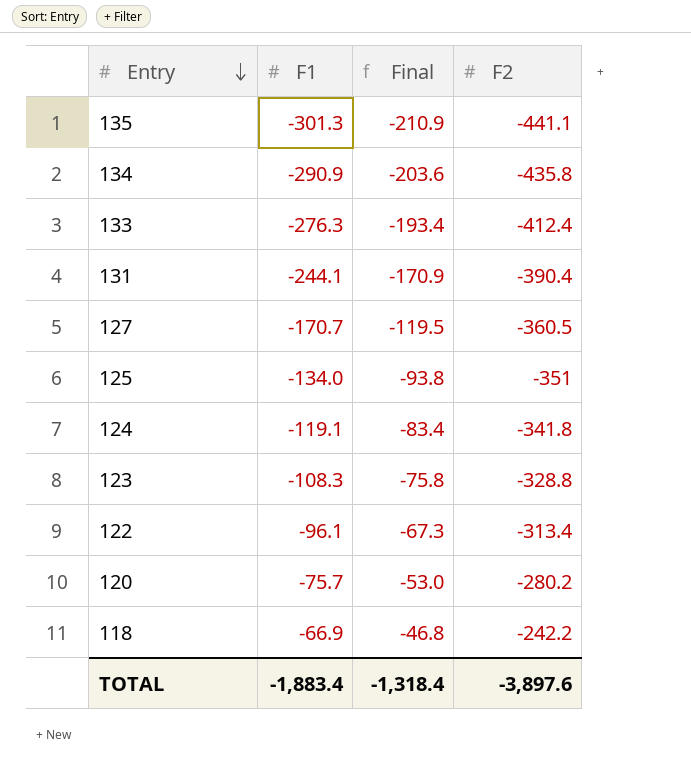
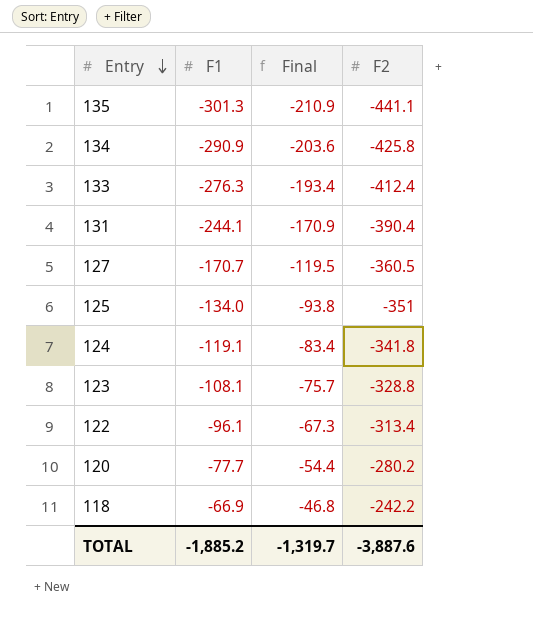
134 | F2: -435.8 -> -425.8
123 | F1: -108.3 -> -108.1
123 | Final: -75.8 -> -75.7
120 | F1: -75.7 -> -77.7
120 | Final: -53.0 -> -54.4
TOTAL | F1: -1,883.4 -> -1,885.2
TOTAL | Final: -1,318.4 -> -1,319.7
TOTAL | F2: -3,897.6 -> -3,887.6

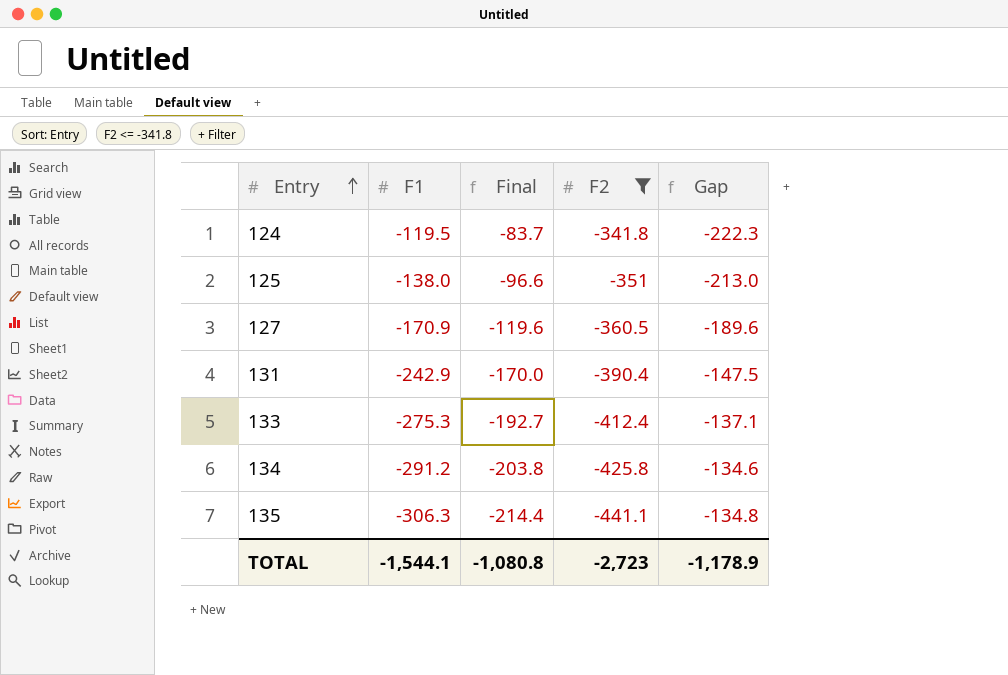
filter: none -> F2 <= -341.8
row order: Entry descending -> Entry ascending
column Gap | formula: none -> [F2] - [F1]
124 | F1: -119.1 -> -119.5
124 | Final: -83.4 -> -83.7
125 | F1: -134.0 -> -138.0
125 | Final: -93.8 -> -96.6
127 | F1: -170.7 -> -170.9
127 | Final: -119.5 -> -119.6
131 | F1: -244.1 -> -242.9
131 | Final: -170.9 -> -170.0
133 | F1: -276.3 -> -275.3
133 | Final: -193.4 -> -192.7
134 | F1: -290.9 -> -291.2
134 | Final: -203.6 -> -203.8
135 | F1: -301.3 -> -306.3
135 | Final: -210.9 -> -214.4
TOTAL | F1: -1,885.2 -> -1,544.1
TOTAL | Final: -1,319.7 -> -1,080.8
TOTAL | F2: -3,887.6 -> -2,723

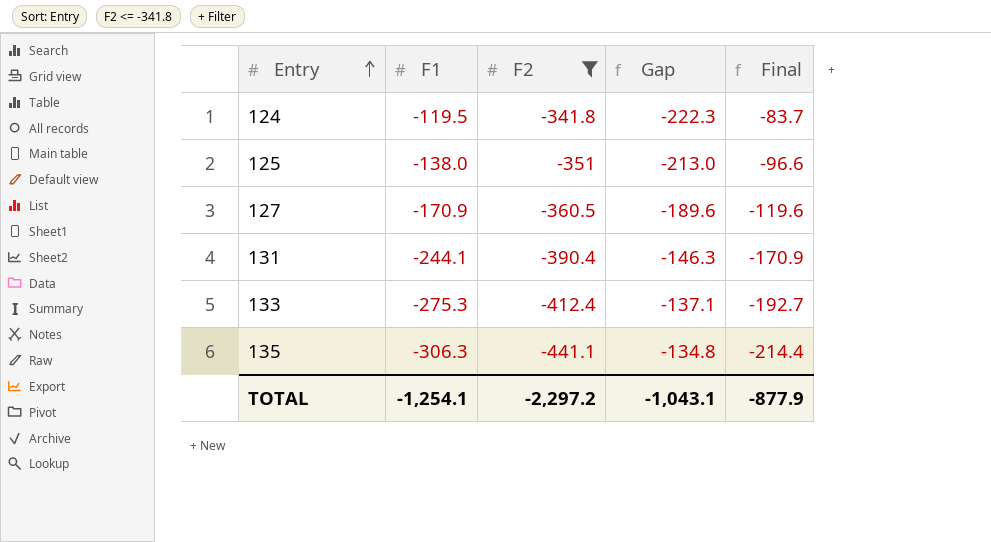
column Final | position: 3 -> 5
row 134: -291.2 | -203.8 | -425.8 | -134.6 -> none
131 | F1: -242.9 -> -244.1
131 | Gap: -147.5 -> -146.3
131 | Final: -170.0 -> -170.9
TOTAL | F1: -1,544.1 -> -1,254.1
TOTAL | F2: -2,723 -> -2,297.2
TOTAL | Gap: -1,178.9 -> -1,043.1
TOTAL | Final: -1,080.8 -> -877.9

